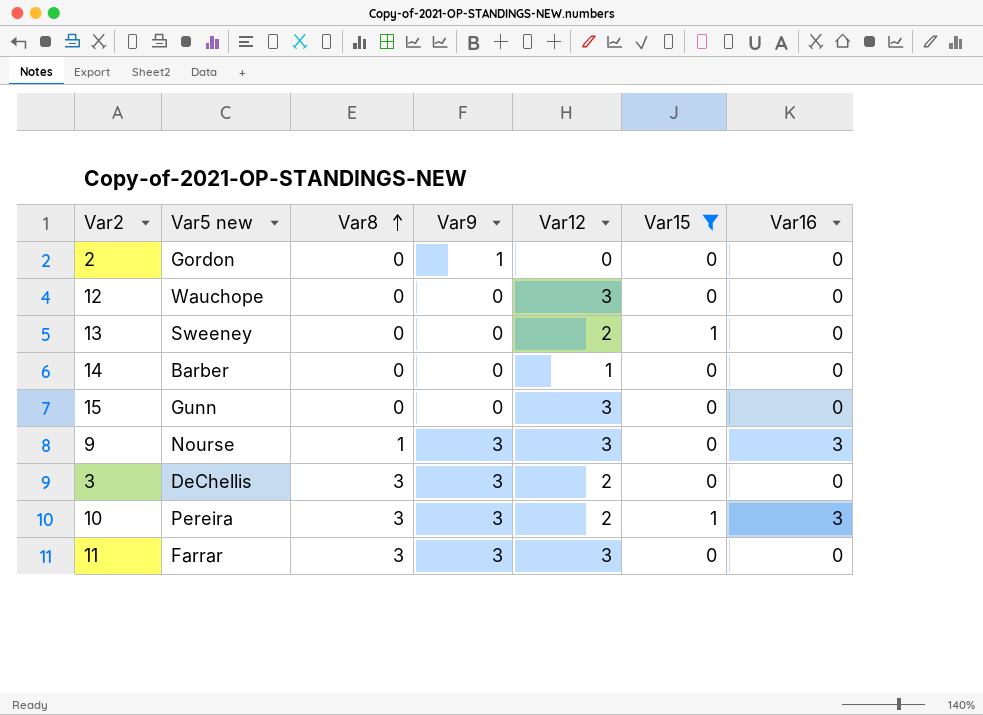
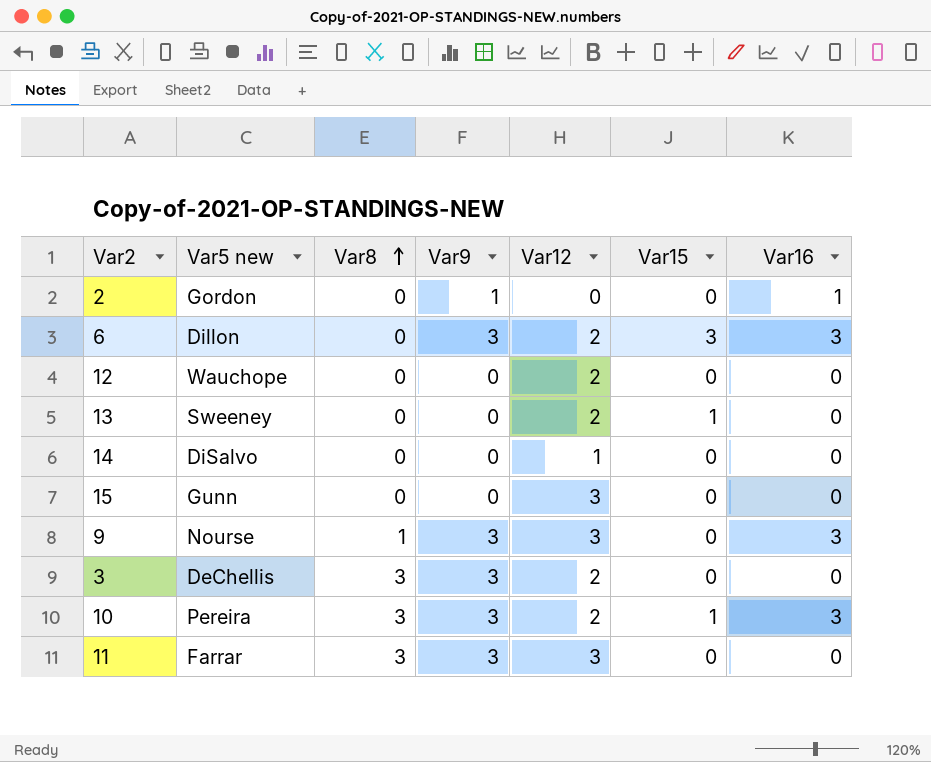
filter: Var15 != 3 -> none
2 | Var16: 0 -> 1
12 | Var12: 3 -> 2
14 | Var5 new: Barber -> DiSalvo

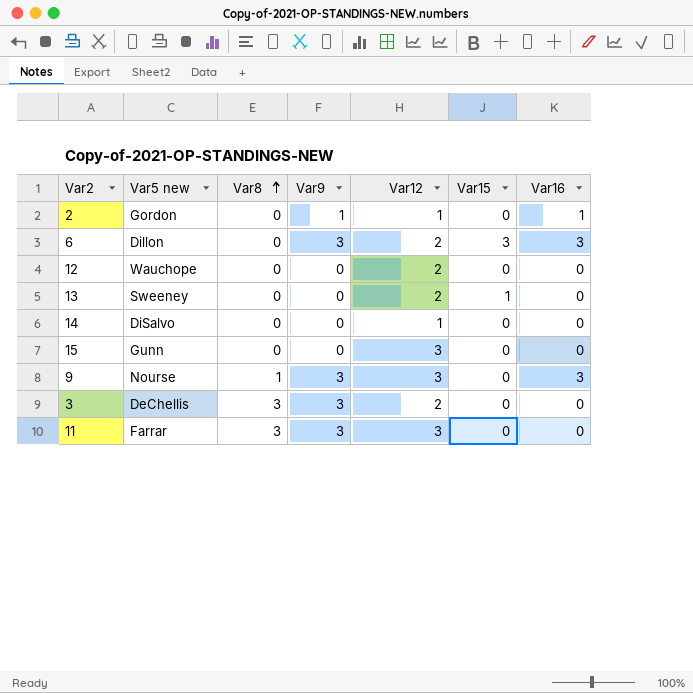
row 10: Pereira | 3 | 3 | 2 | 1 | 3 -> none
2 | Var12: 0 -> 1

